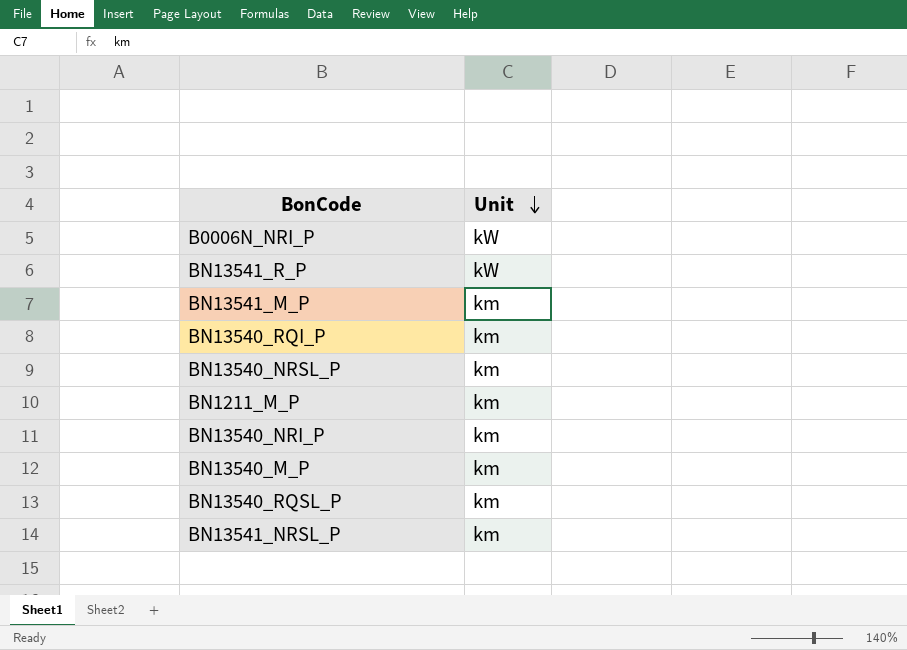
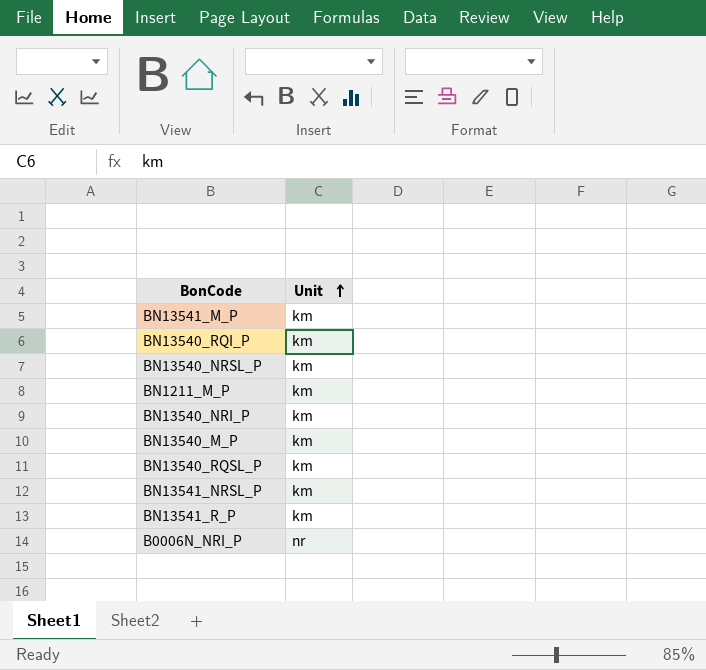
row order: Unit descending -> Unit ascending
BN13541_R_P | Unit: kW -> km
B0006N_NRI_P | Unit: kW -> nr

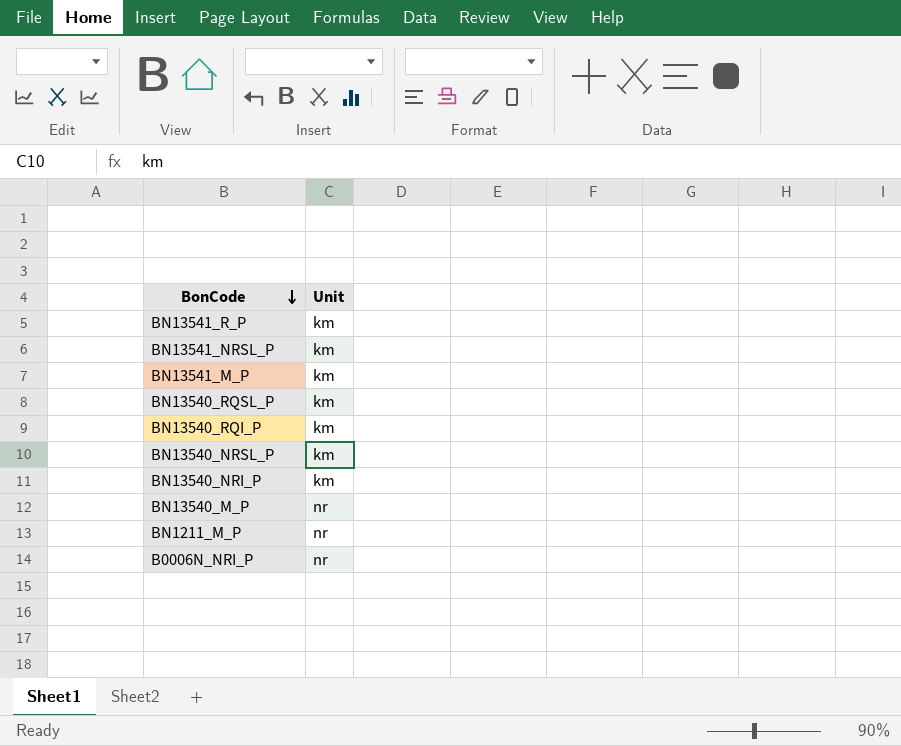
row order: Unit ascending -> BonCode descending
BN13540_M_P | Unit: km -> nr
BN1211_M_P | Unit: km -> nr

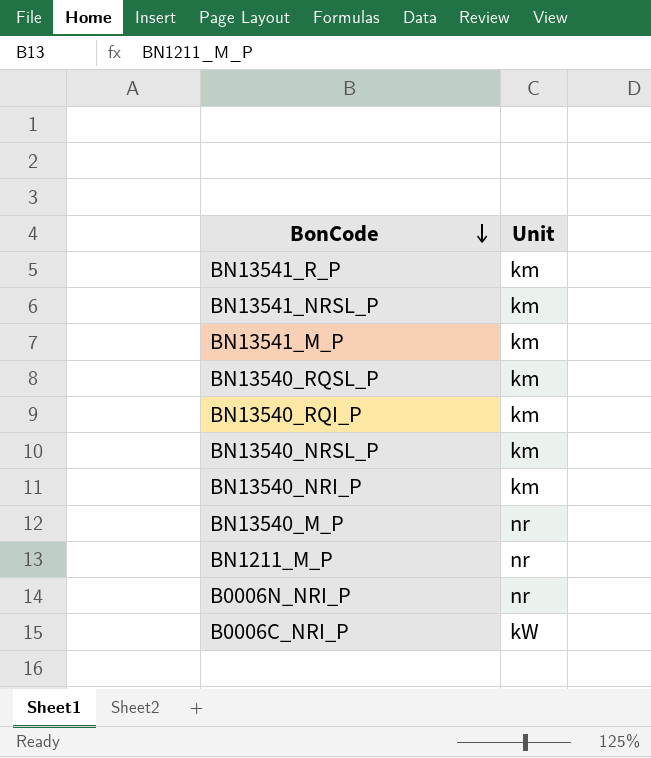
row B0006C_NRI_P: none -> kW

